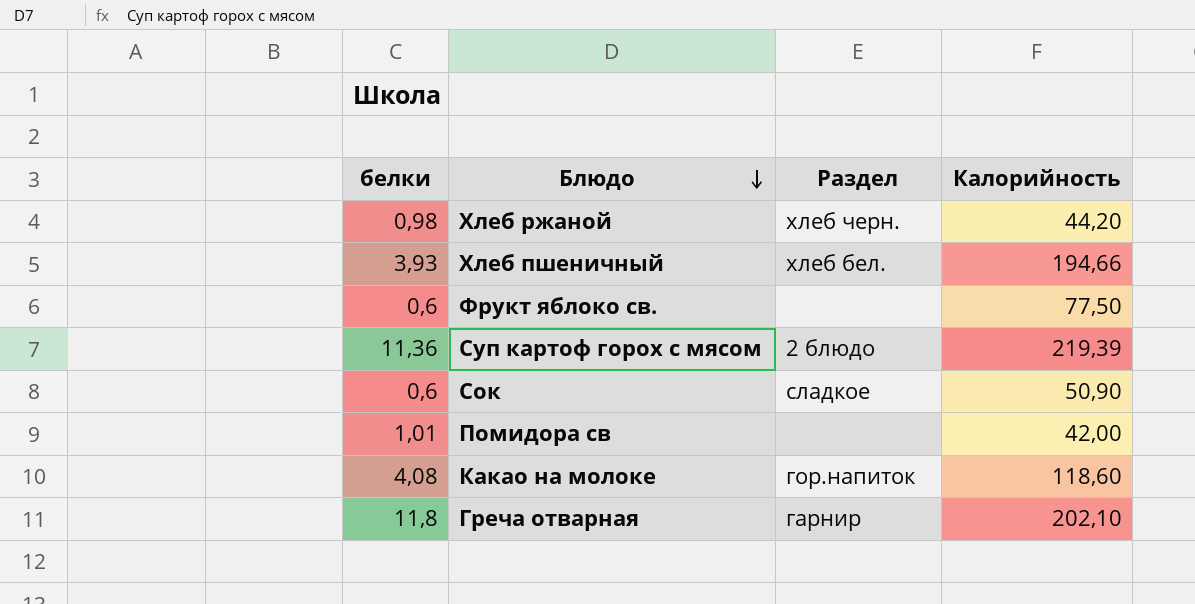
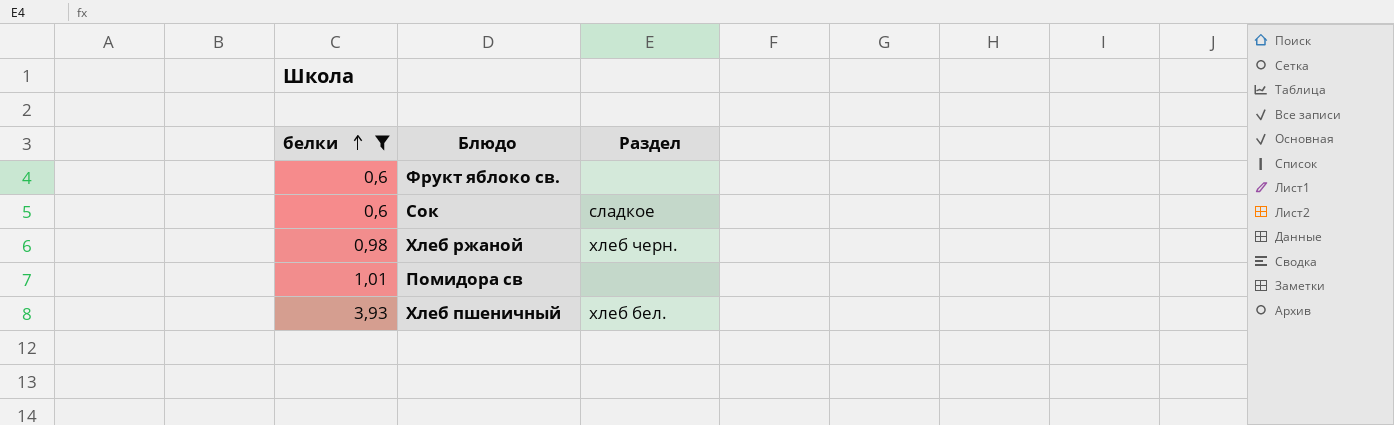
filter: none -> белки <= 3,93
row order: Блюдо descending -> белки ascending
column Калорийность | position: 4 -> none

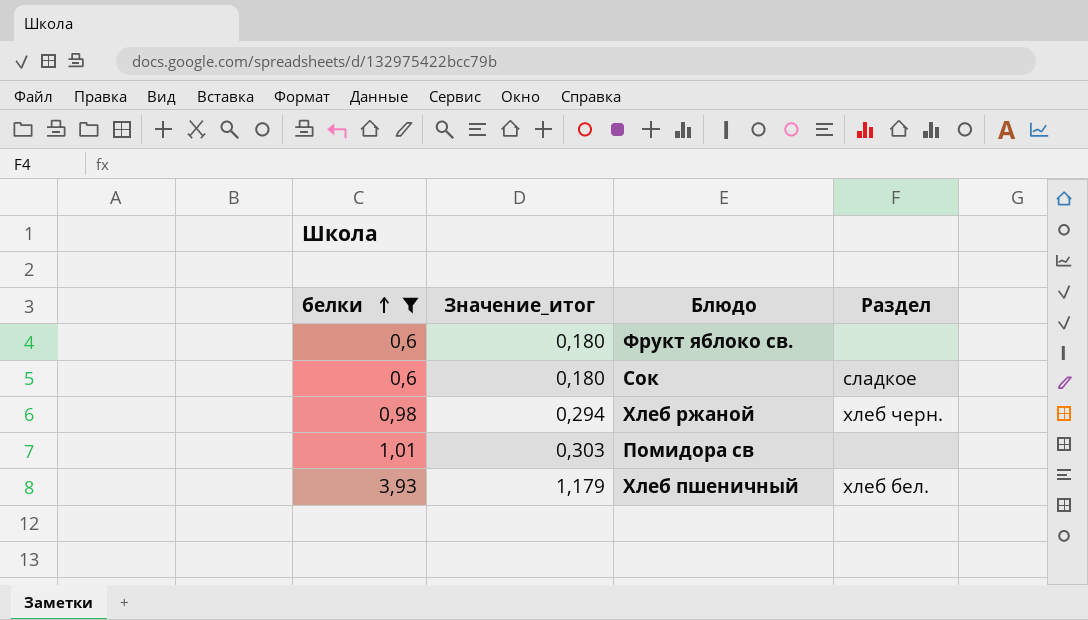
column Значение_итог | formula: none -> [белки] * 0,3

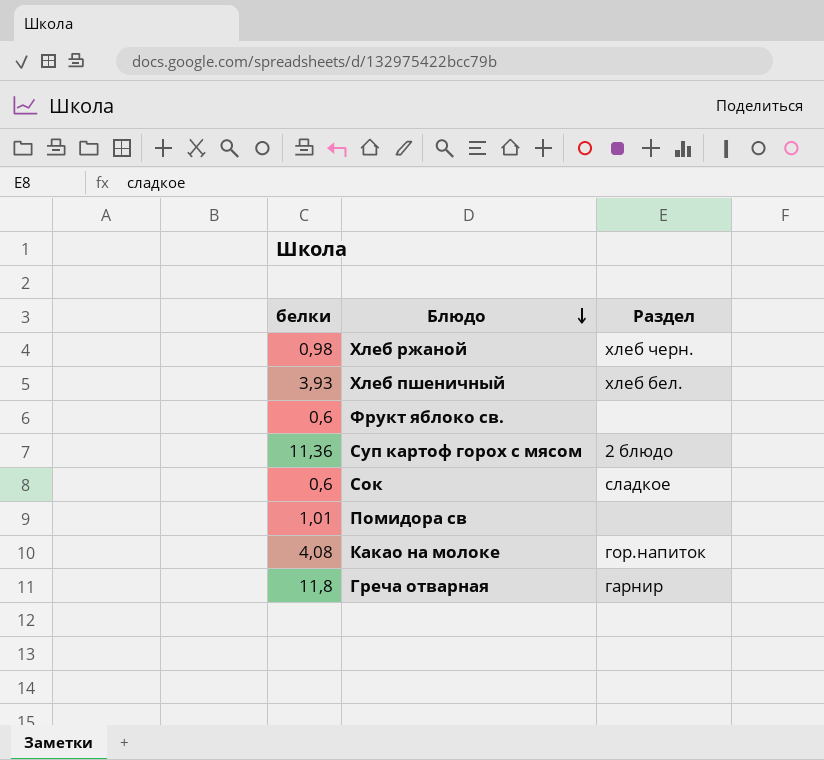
filter: белки <= 3,93 -> none
row order: белки ascending -> Блюдо descending
column Значение_итог | formula: [белки] * 0,3 -> none

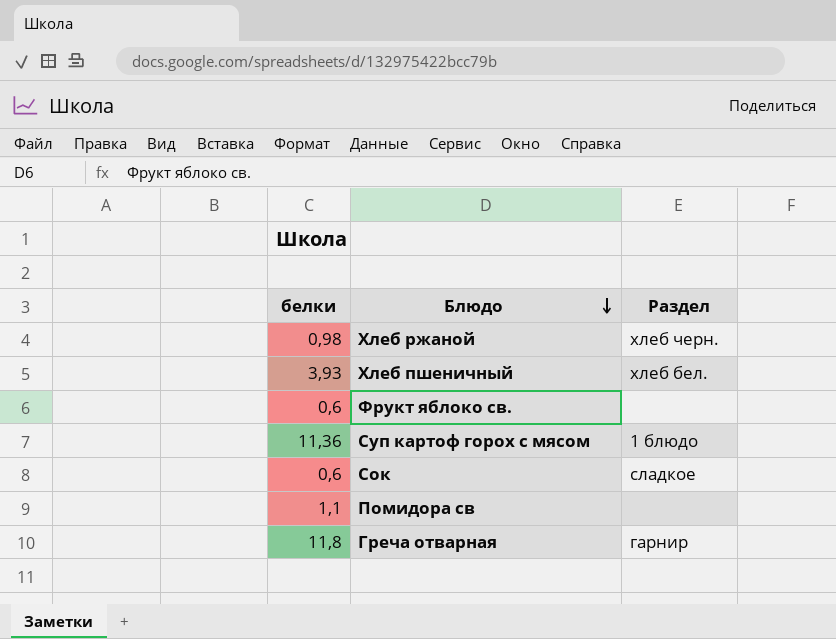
row Какао на молоке: 4,08 | гор.напиток -> none
Суп картоф горох с мясом | Раздел: 2 блюдо -> 1 блюдо
Помидора св | белки: 1,01 -> 1,1

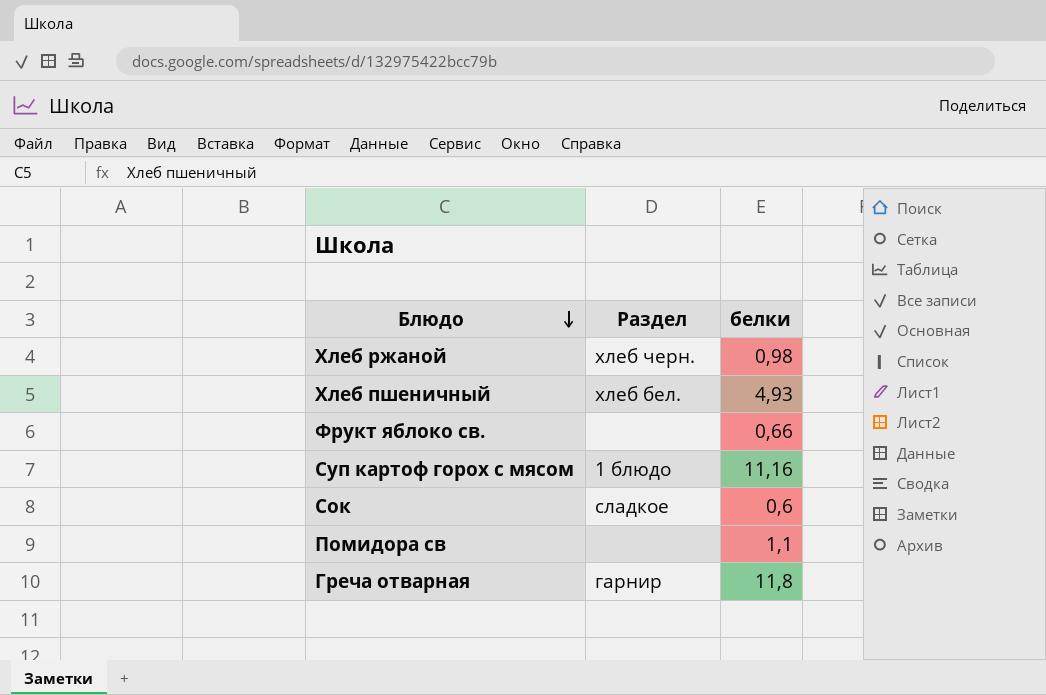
column белки | position: 1 -> 3
Хлеб пшеничный | белки: 3,93 -> 4,93
Фрукт яблоко св. | белки: 0,6 -> 0,66
Суп картоф горох с мясом | белки: 11,36 -> 11,16

